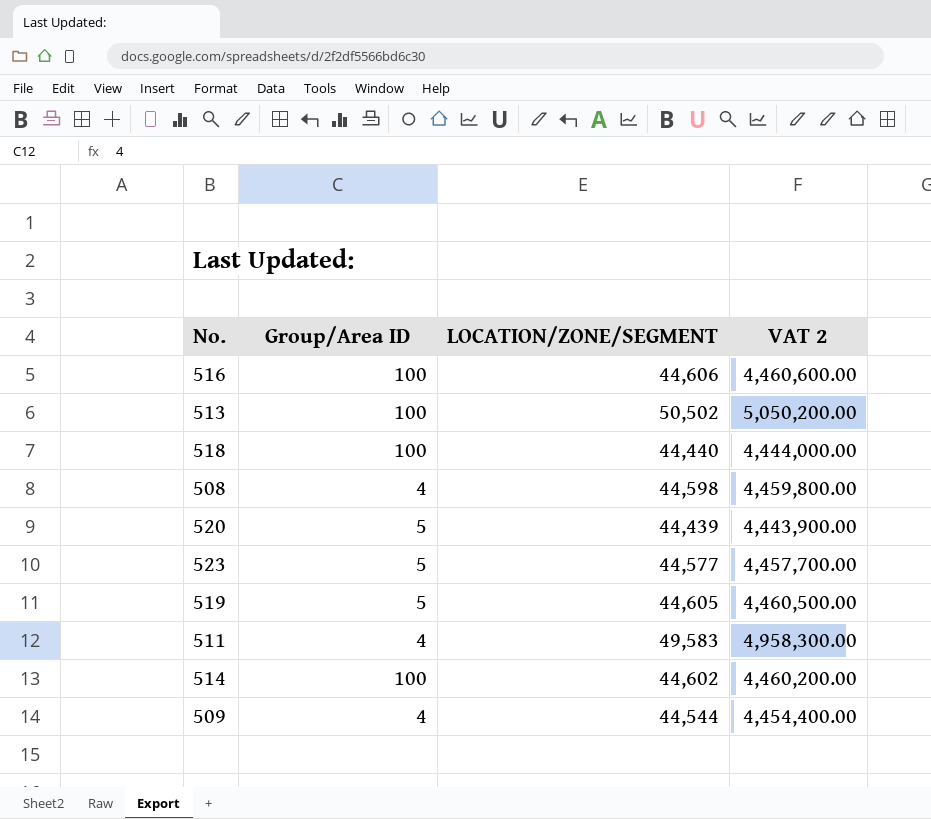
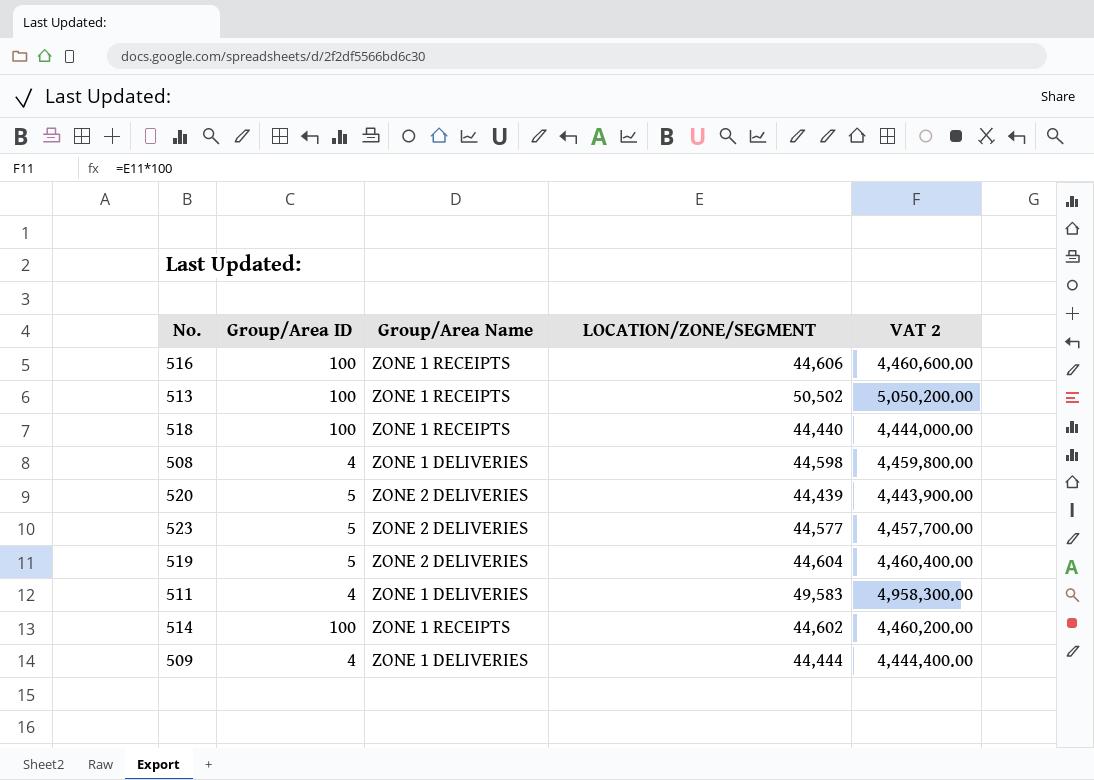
column Group/Area Name | position: none -> 3
519 | LOCATION/ZONE/SEGMENT: 44,605 -> 44,604
519 | VAT 2: 4,460,500.00 -> 4,460,400.00
509 | LOCATION/ZONE/SEGMENT: 44,544 -> 44,444
509 | VAT 2: 4,454,400.00 -> 4,444,400.00

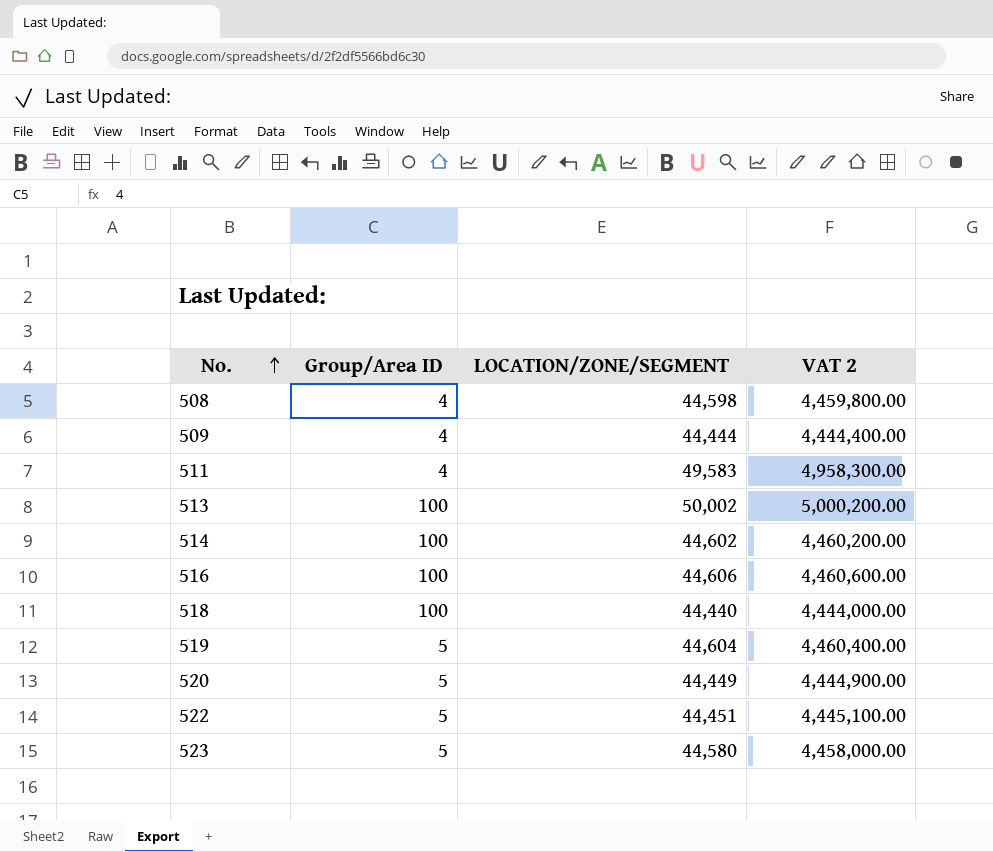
row order: none -> No. ascending
column Group/Area Name | position: 3 -> none
513 | LOCATION/ZONE/SEGMENT: 50,502 -> 50,002
513 | VAT 2: 5,050,200.00 -> 5,000,200.00
520 | LOCATION/ZONE/SEGMENT: 44,439 -> 44,449
520 | VAT 2: 4,443,900.00 -> 4,444,900.00
row 522: none -> 5 | 44,451 | 4,445,100.00
523 | LOCATION/ZONE/SEGMENT: 44,577 -> 44,580
523 | VAT 2: 4,457,700.00 -> 4,458,000.00

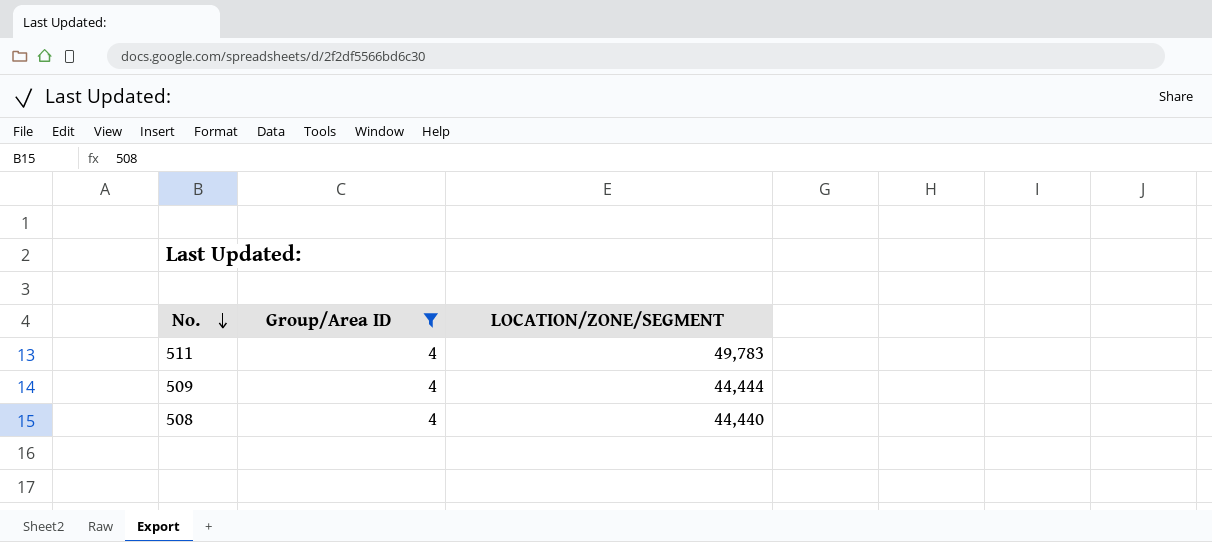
filter: none -> Group/Area ID = 4
row order: No. ascending -> No. descending
column VAT 2 | formula: [LOCATION/ZONE/SEGMENT] * 100 -> none
511 | LOCATION/ZONE/SEGMENT: 49,583 -> 49,783
508 | LOCATION/ZONE/SEGMENT: 44,598 -> 44,440

